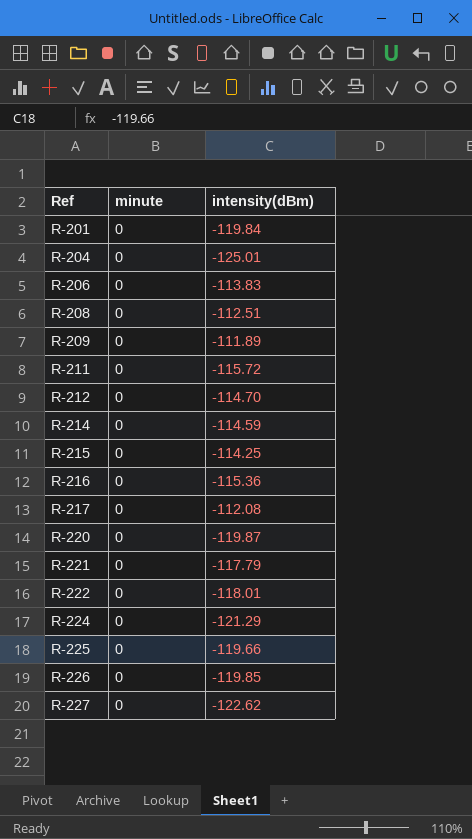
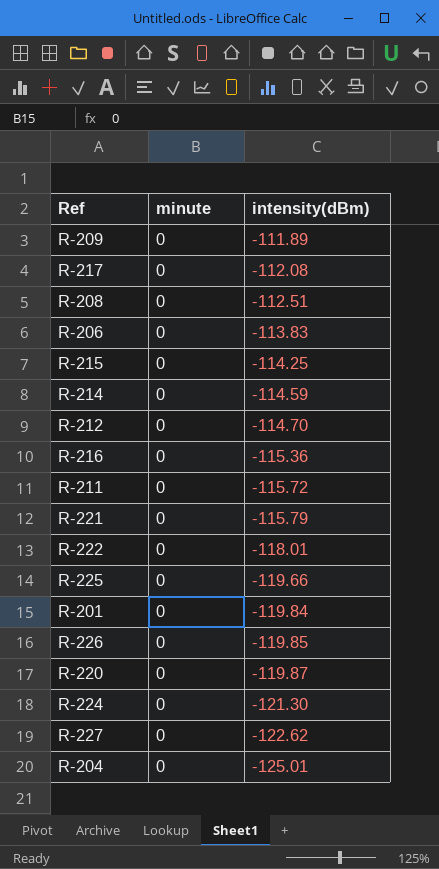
row order: Ref ascending -> intensity(dBm) descending
R-221 | intensity(dBm): -117.79 -> -115.79
R-224 | intensity(dBm): -121.29 -> -121.30

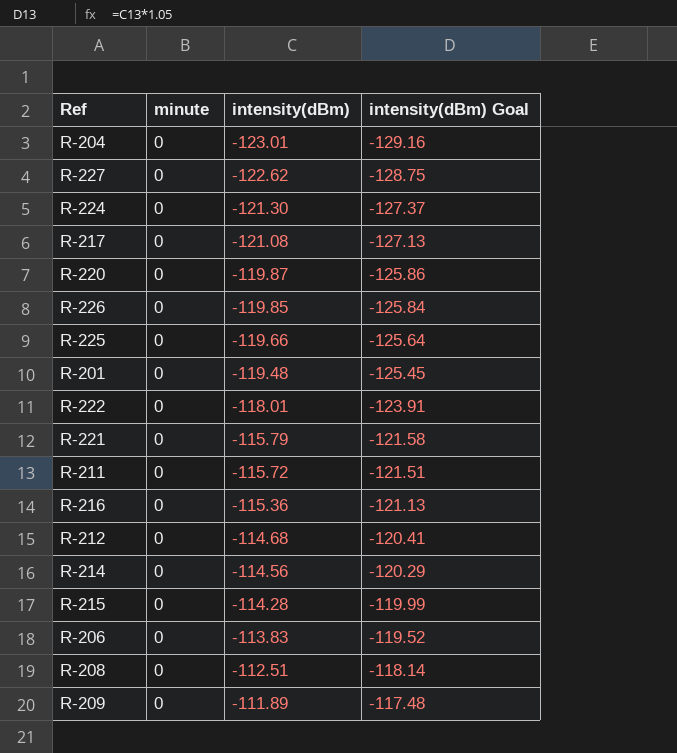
row order: intensity(dBm) descending -> intensity(dBm) ascending
column intensity(dBm) Goal | formula: none -> [intensity(dBm)] * 1.05
R-204 | intensity(dBm): -125.01 -> -123.01
R-217 | intensity(dBm): -112.08 -> -121.08
R-201 | intensity(dBm): -119.84 -> -119.48
R-212 | intensity(dBm): -114.70 -> -114.68
R-214 | intensity(dBm): -114.59 -> -114.56
R-215 | intensity(dBm): -114.25 -> -114.28

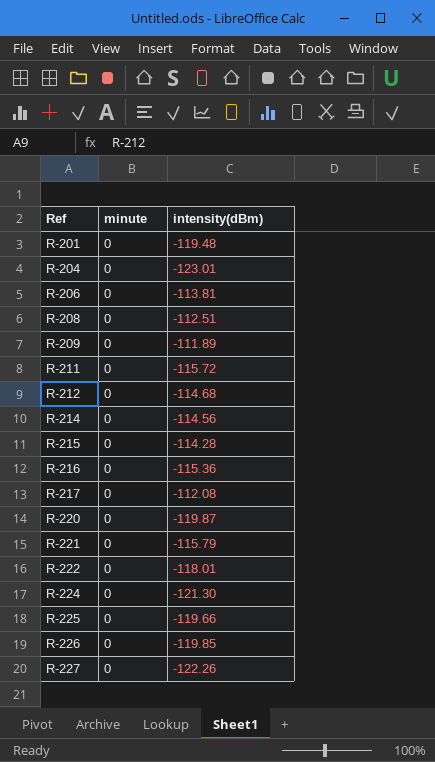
row order: intensity(dBm) ascending -> Ref ascending
column intensity(dBm) Goal | formula: [intensity(dBm)] * 1.05 -> none
R-206 | intensity(dBm): -113.83 -> -113.81
R-217 | intensity(dBm): -121.08 -> -112.08
R-227 | intensity(dBm): -122.62 -> -122.26

